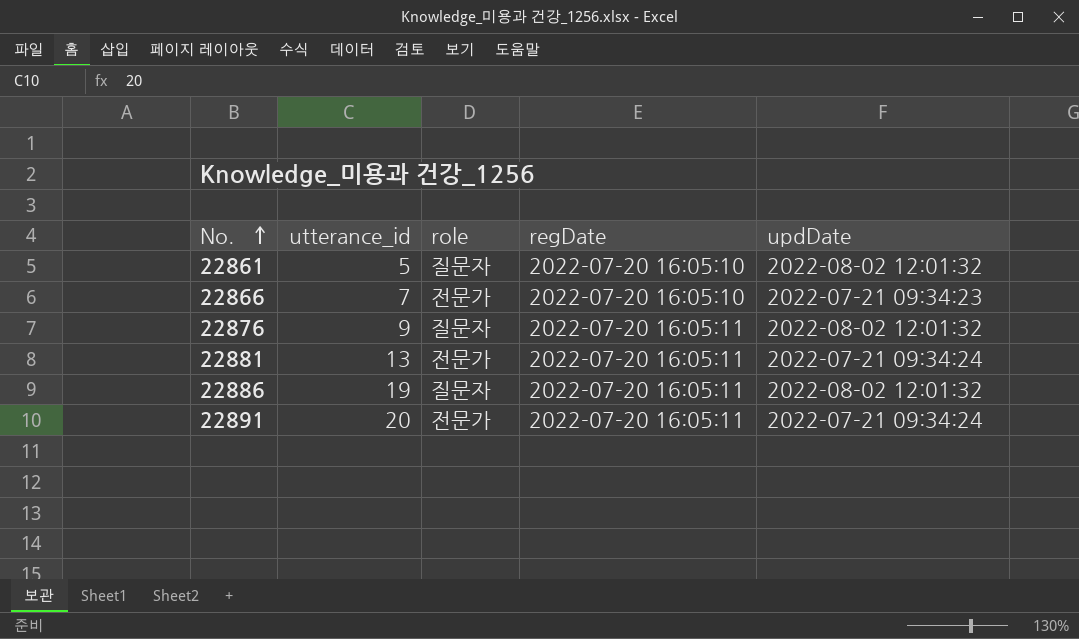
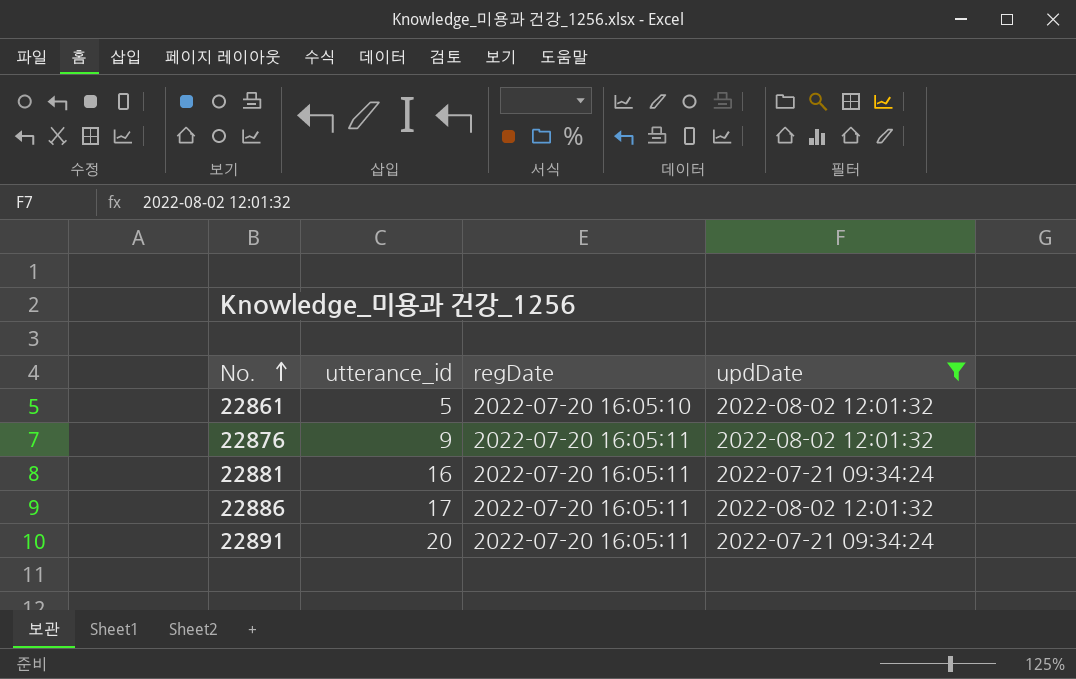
filter: none -> updDate != 2022-07-21 09:34:23
column role | position: 3 -> none
22881 | utterance_id: 13 -> 16
22886 | utterance_id: 19 -> 17

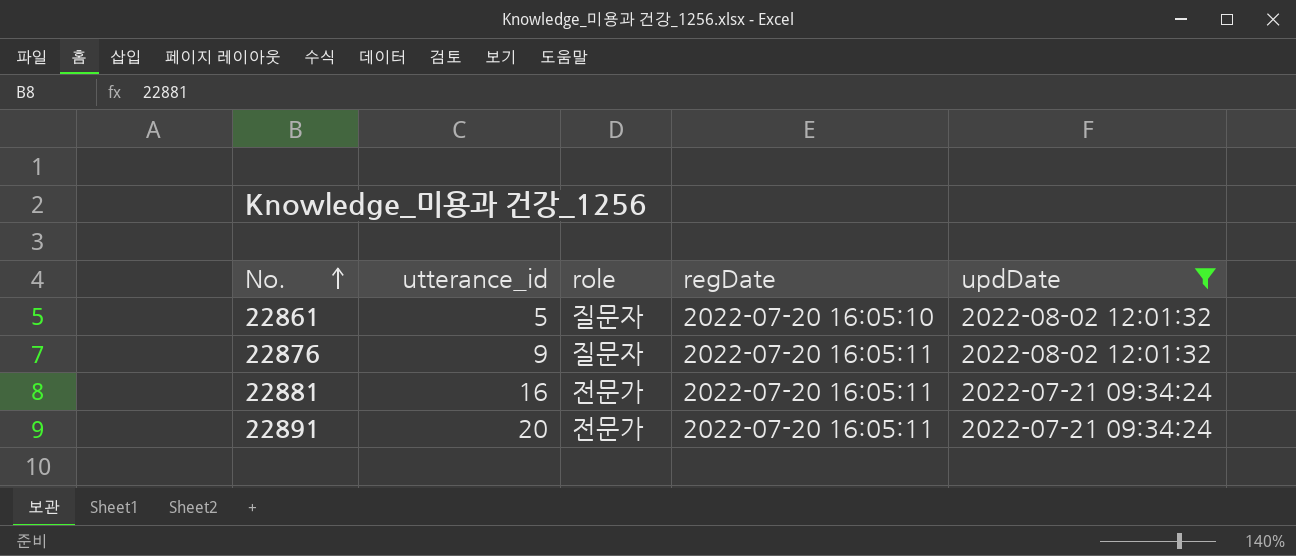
column role | position: none -> 3
row 22886: 17 | 2022-07-20 16:05:11 | 2022-08-02 12:01:32 -> none

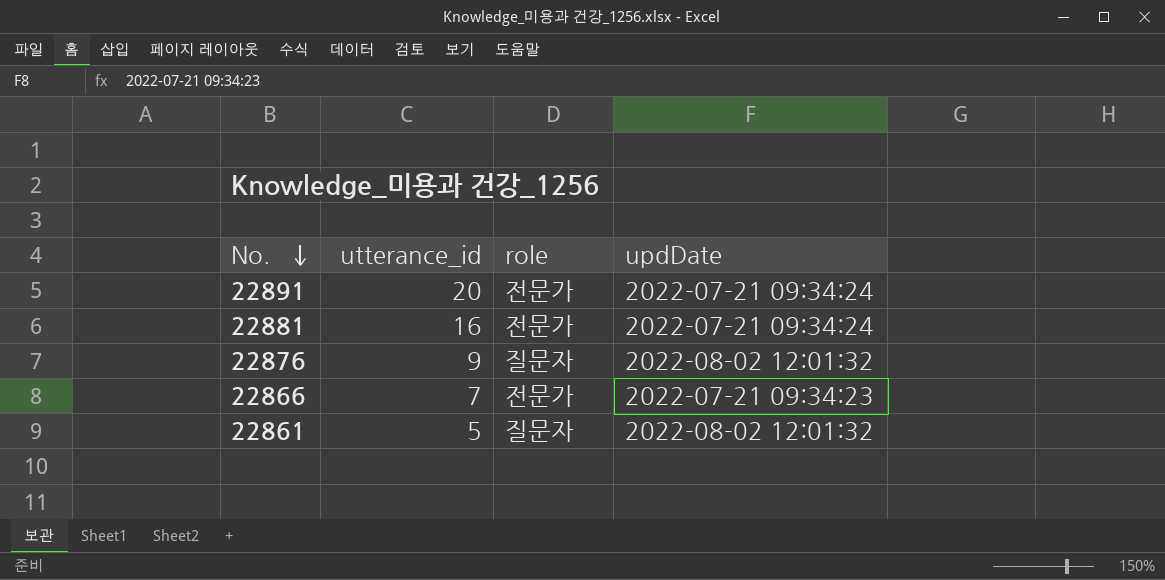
filter: updDate != 2022-07-21 09:34:23 -> none
row order: No. ascending -> No. descending
column regDate | position: 4 -> none

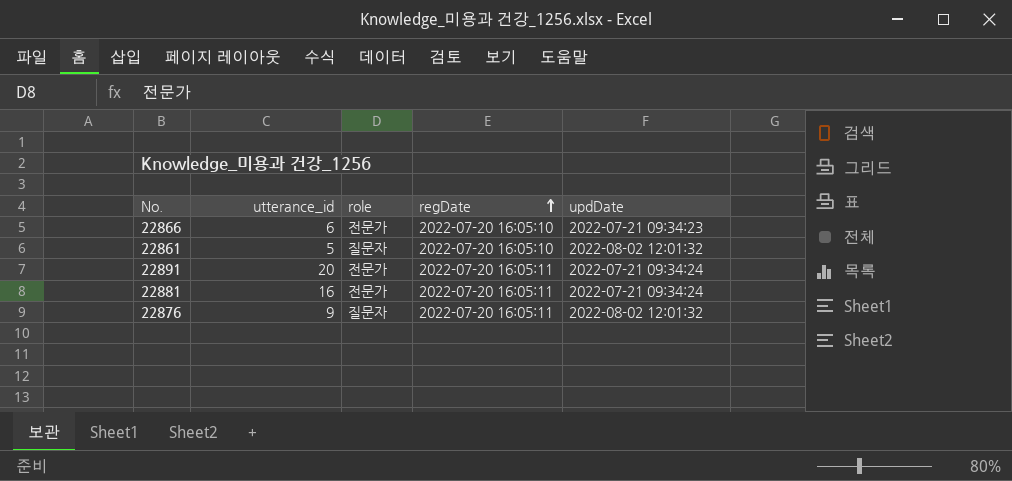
row order: No. descending -> regDate ascending
column regDate | position: none -> 4
22866 | utterance_id: 7 -> 6

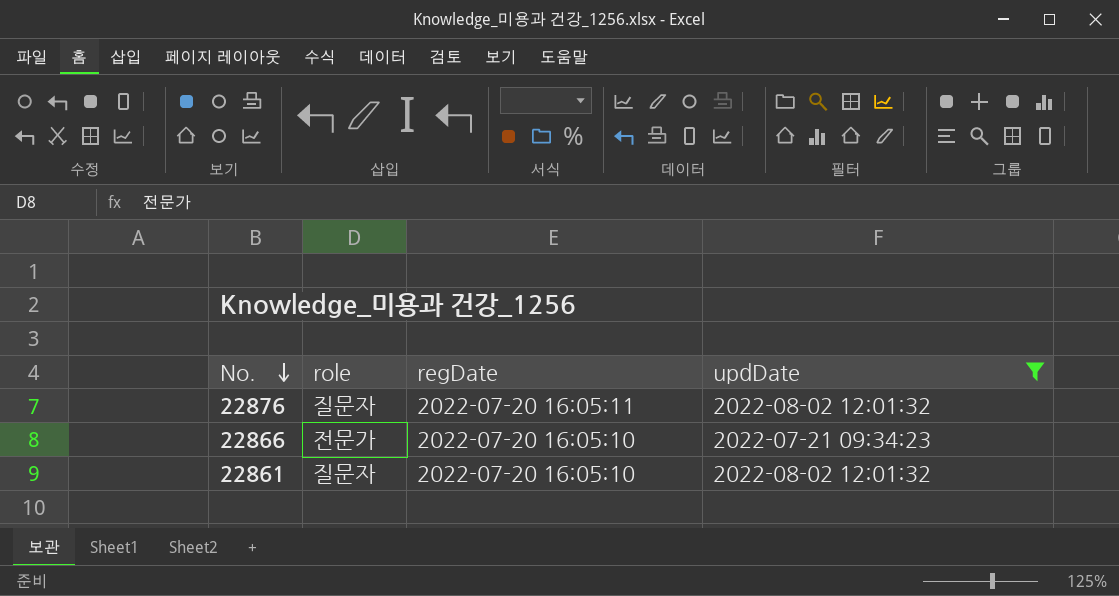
filter: none -> updDate != 2022-07-21 09:34:24
row order: regDate ascending -> No. descending
column utterance_id | position: 2 -> none

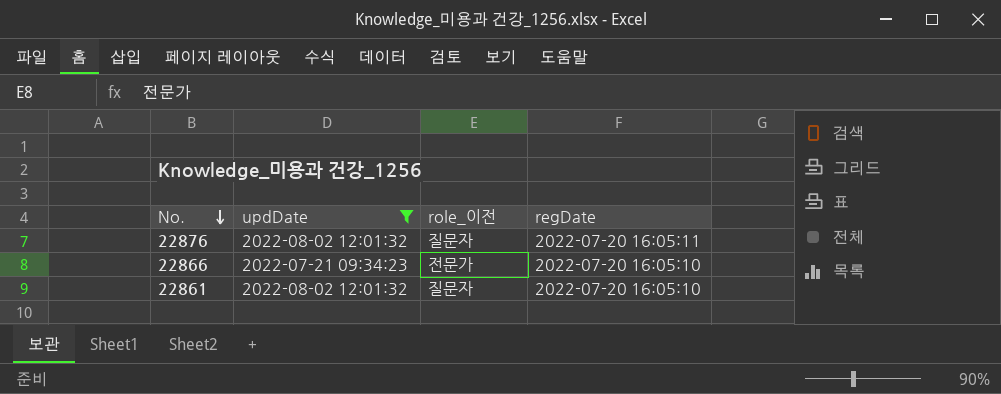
column updDate | position: 4 -> 2
column name: role -> role_이전

